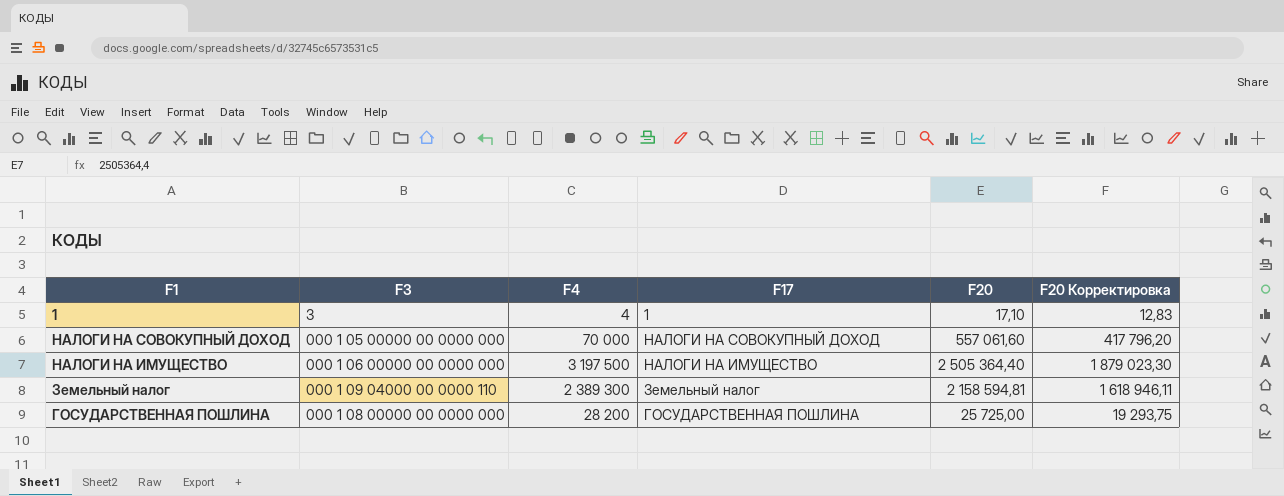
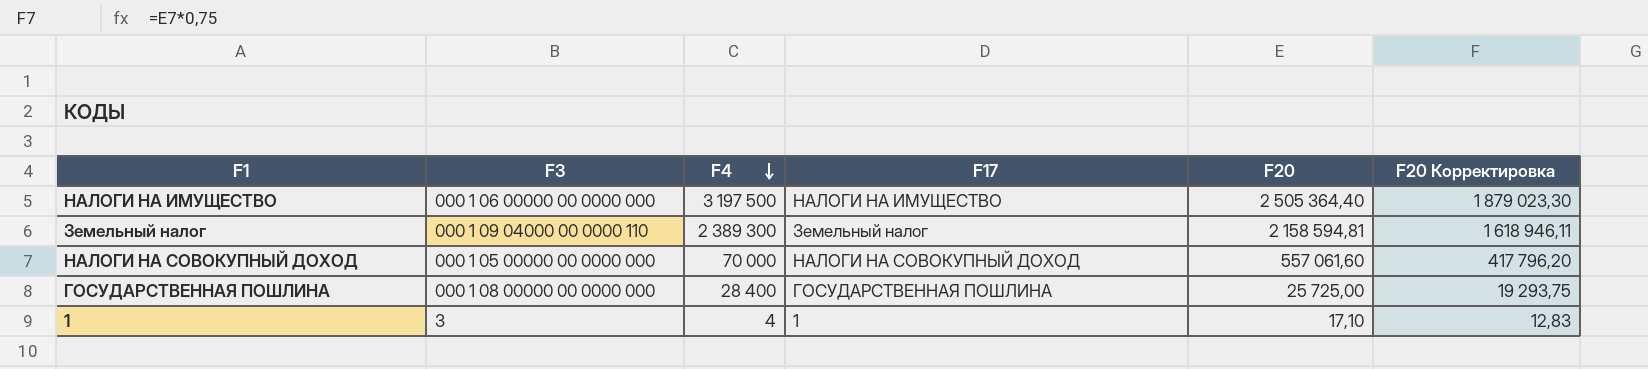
row order: none -> F4 descending
ГОСУДАРСТВЕННАЯ ПОШЛИНА | F4: 28 200 -> 28 400

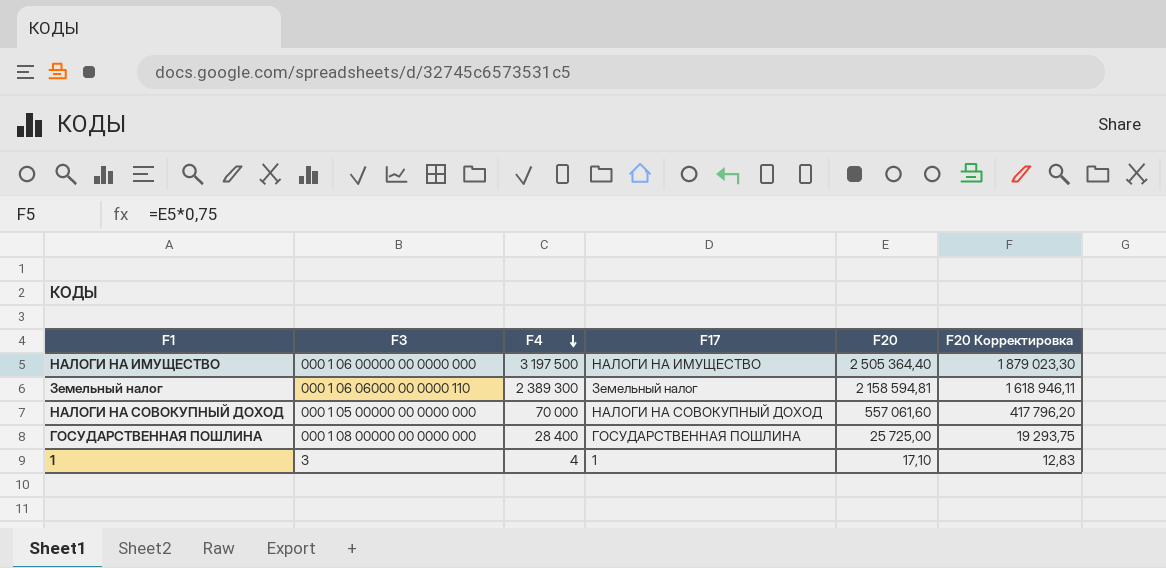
Земельный налог | F3: 000 1 09 04000 00 0000 110 -> 000 1 06 06000 00 0000 110

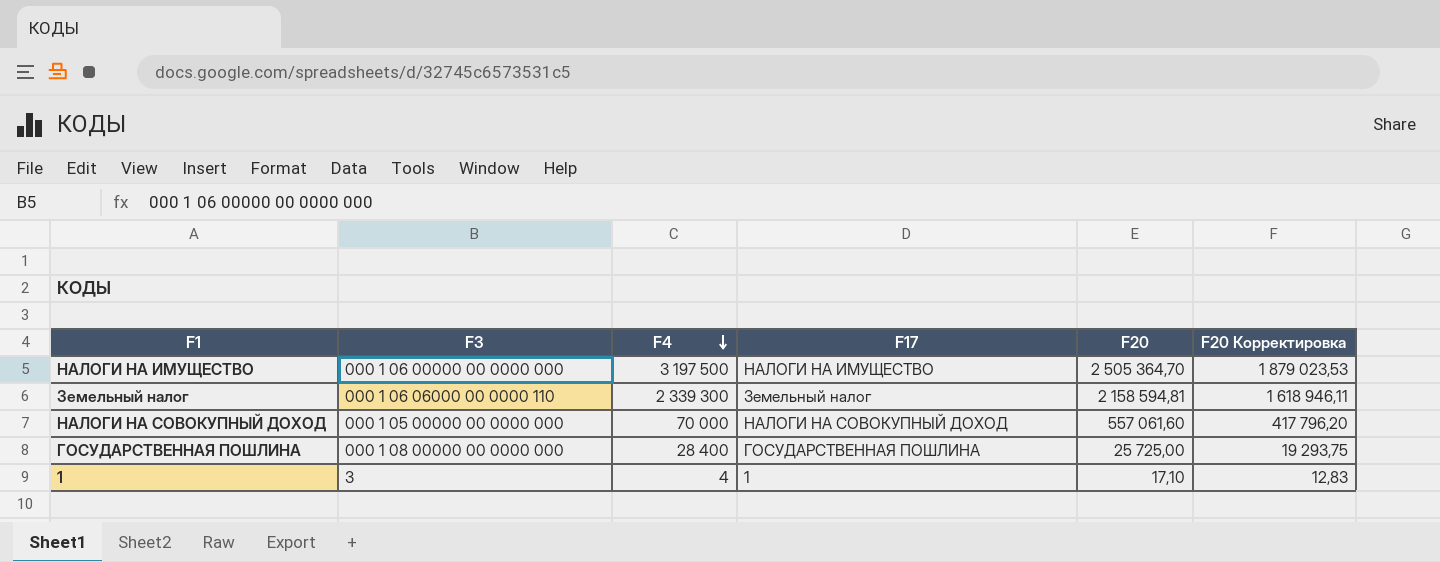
НАЛОГИ НА ИМУЩЕСТВО | F20: 2 505 364,40 -> 2 505 364,70
НАЛОГИ НА ИМУЩЕСТВО | F20 Корректировка: 1 879 023,30 -> 1 879 023,53
Земельный налог | F4: 2 389 300 -> 2 339 300

